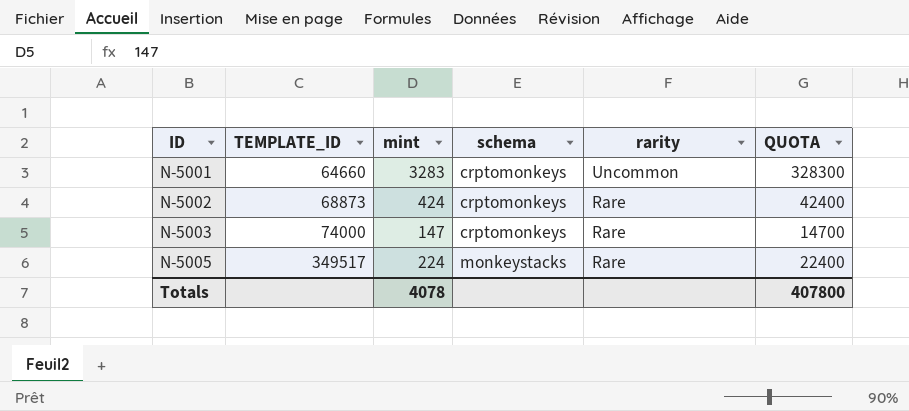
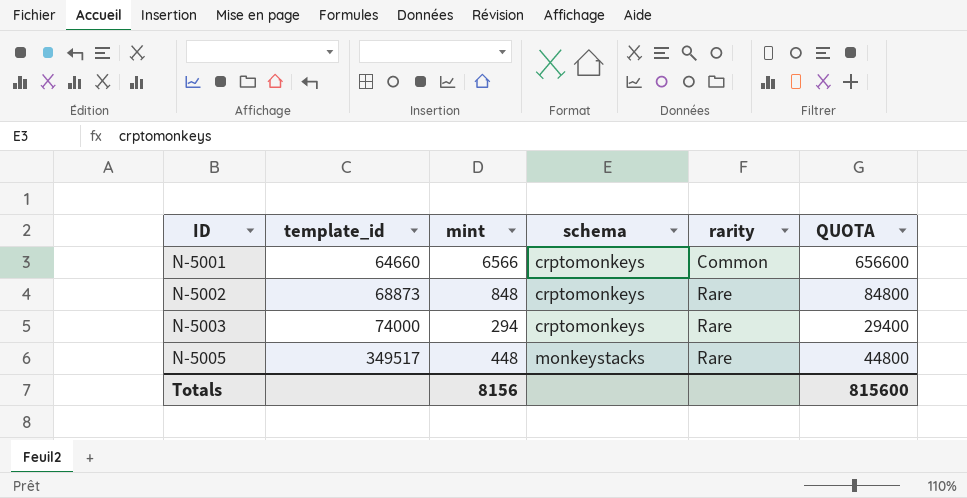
column name: TEMPLATE_ID -> template_id
N-5001 | mint: 3283 -> 6566
N-5001 | rarity: Uncommon -> Common
N-5001 | QUOTA: 328300 -> 656600
N-5002 | mint: 424 -> 848
N-5002 | QUOTA: 42400 -> 84800
N-5003 | mint: 147 -> 294
N-5003 | QUOTA: 14700 -> 29400
N-5005 | mint: 224 -> 448
N-5005 | QUOTA: 22400 -> 44800
Totals | mint: 4078 -> 8156
Totals | QUOTA: 407800 -> 815600

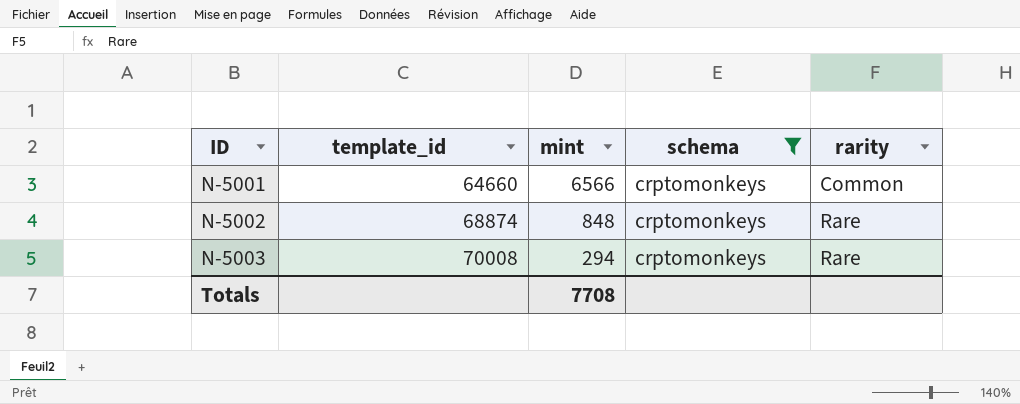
filter: none -> schema = crptomonkeys
column QUOTA | formula: [mint] * 100 -> none
N-5002 | template_id: 68873 -> 68874
N-5003 | template_id: 74000 -> 70008
Totals | mint: 8156 -> 7708

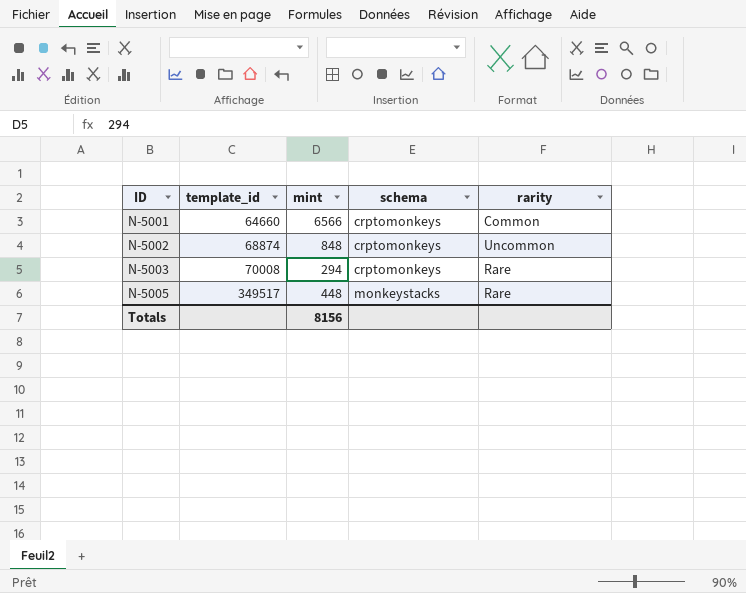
filter: schema = crptomonkeys -> none
N-5002 | rarity: Rare -> Uncommon
Totals | mint: 7708 -> 8156

